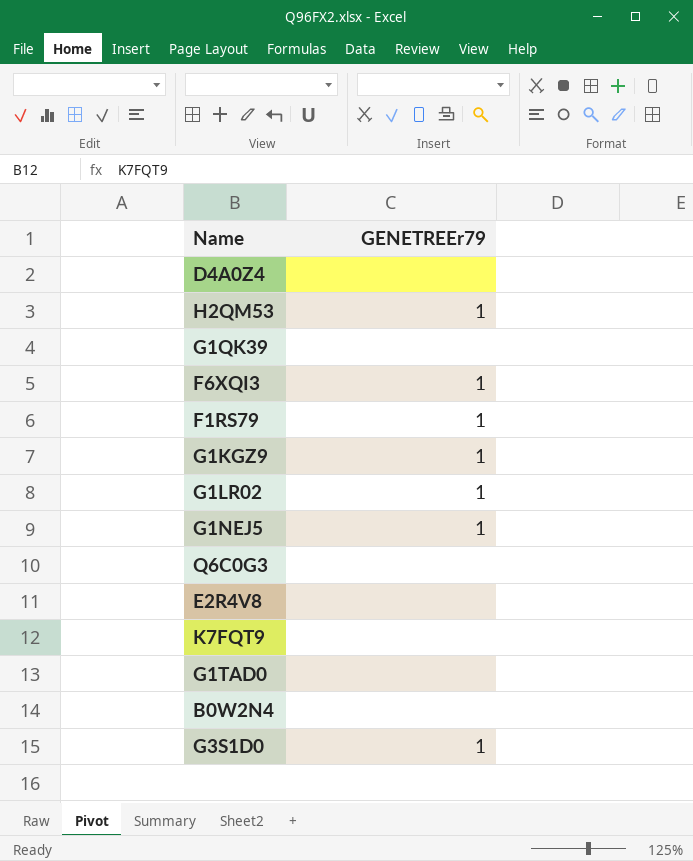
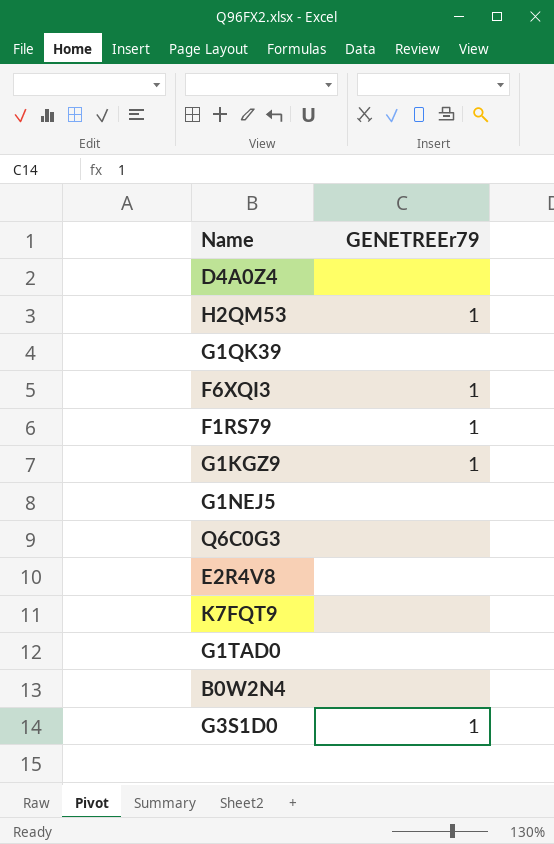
row G1LR02: 1 -> none
G1NEJ5 | GENETREEr79: 1 -> none

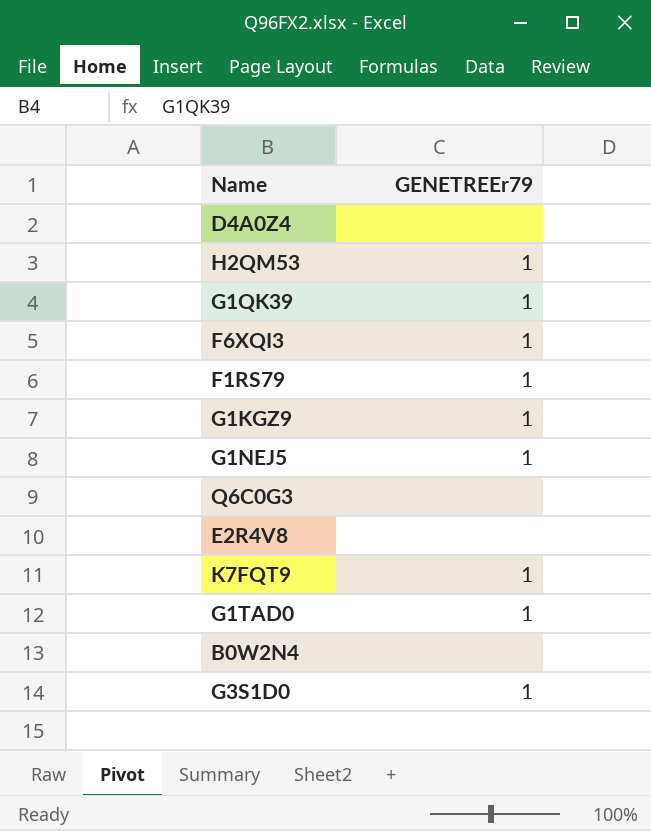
G1QK39 | GENETREEr79: none -> 1
G1NEJ5 | GENETREEr79: none -> 1
K7FQT9 | GENETREEr79: none -> 1
G1TAD0 | GENETREEr79: none -> 1

